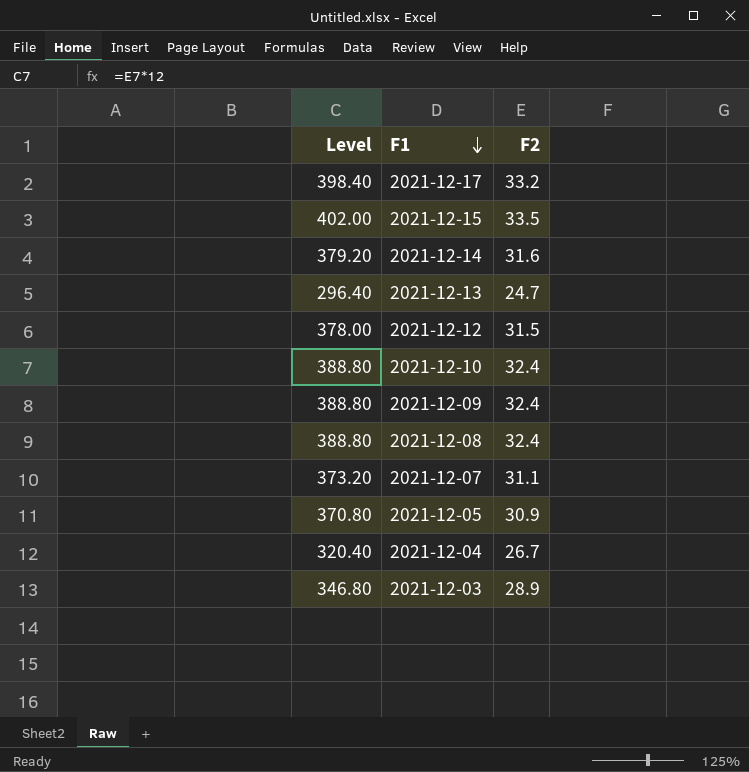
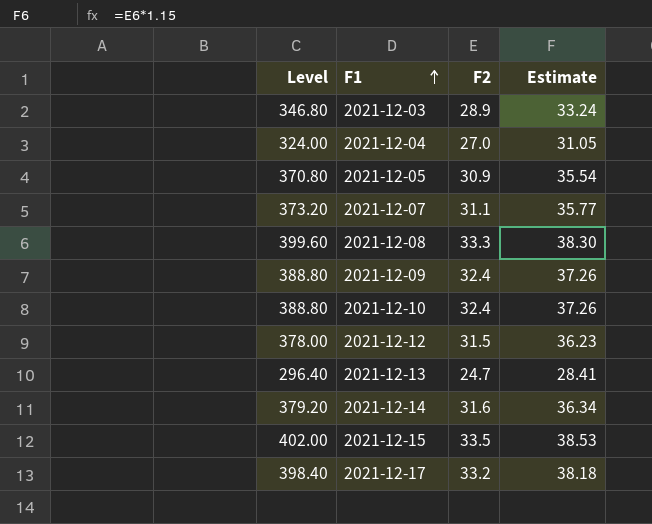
row order: F1 descending -> F1 ascending
column Estimate | formula: none -> [F2] * 1.15
2021-12-04 | Level: 320.40 -> 324.00
2021-12-04 | F2: 26.7 -> 27.0
2021-12-08 | Level: 388.80 -> 399.60
2021-12-08 | F2: 32.4 -> 33.3

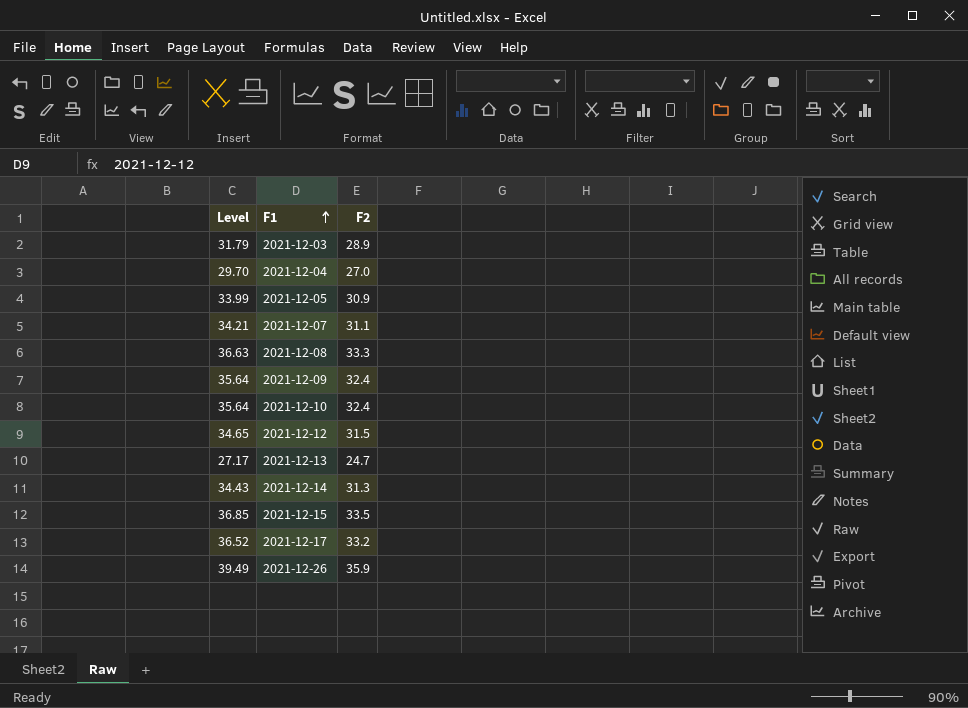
column Estimate | formula: [F2] * 1.15 -> none
column Level | formula: [F2] * 12 -> [F2] * 1.1
2021-12-14 | F2: 31.6 -> 31.3
row 2021-12-26: none -> 39.49 | 35.9

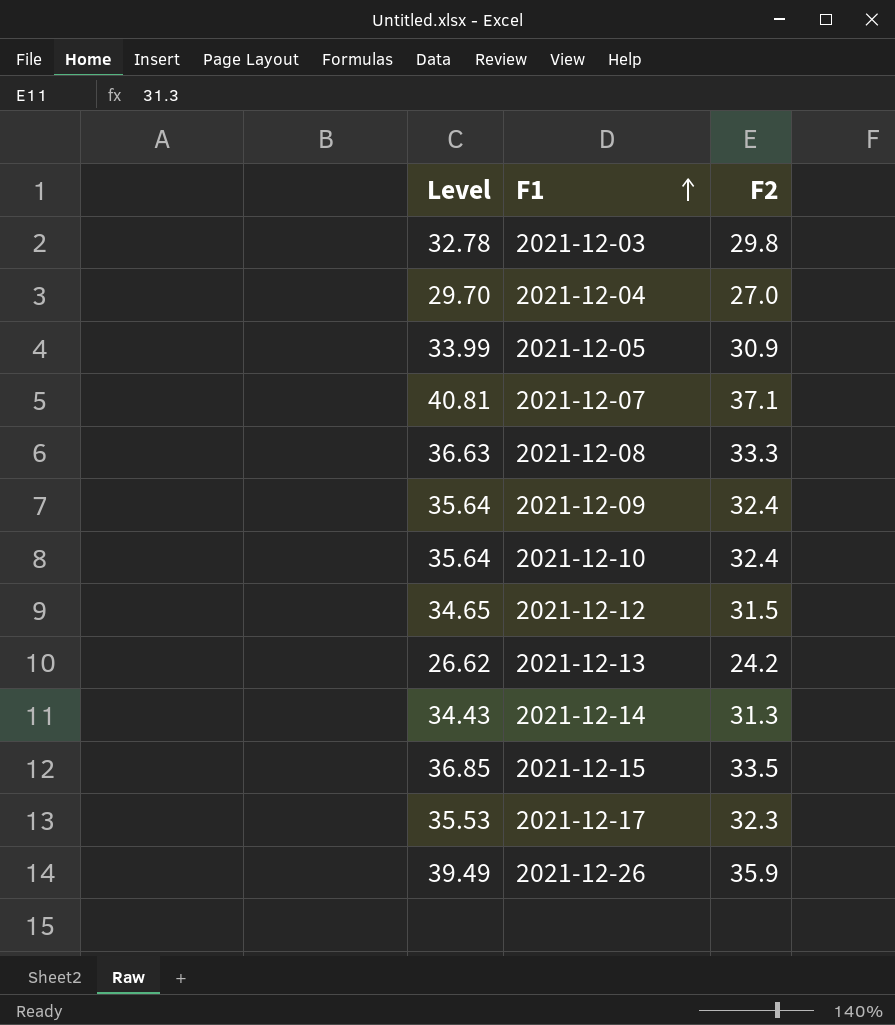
2021-12-03 | Level: 31.79 -> 32.78
2021-12-03 | F2: 28.9 -> 29.8
2021-12-07 | Level: 34.21 -> 40.81
2021-12-07 | F2: 31.1 -> 37.1
2021-12-13 | Level: 27.17 -> 26.62
2021-12-13 | F2: 24.7 -> 24.2
2021-12-17 | Level: 36.52 -> 35.53
2021-12-17 | F2: 33.2 -> 32.3

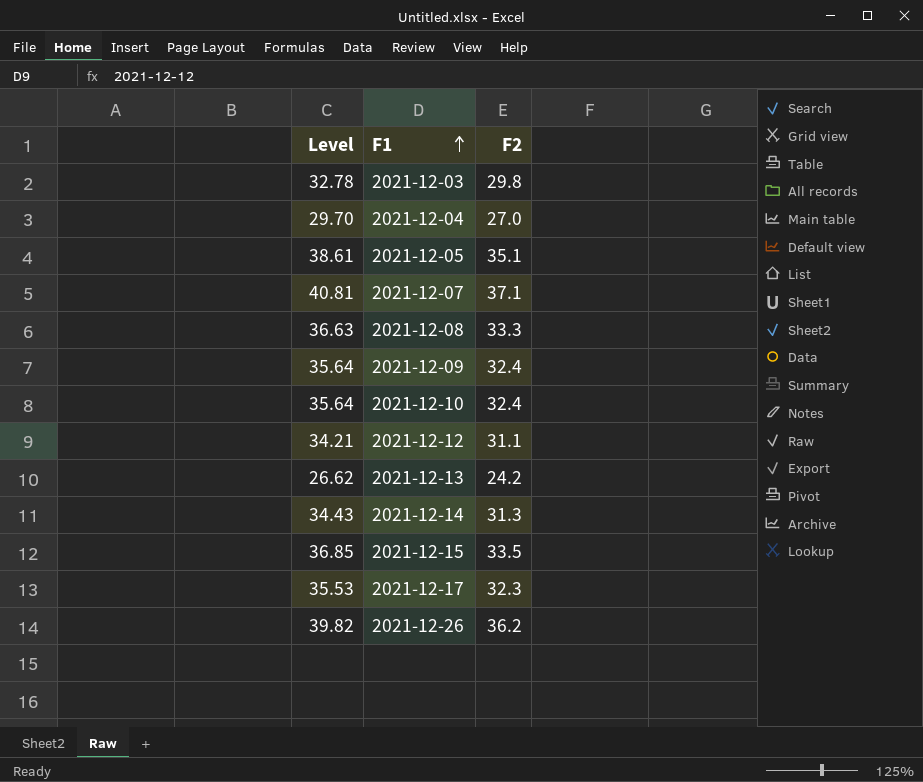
2021-12-05 | Level: 33.99 -> 38.61
2021-12-05 | F2: 30.9 -> 35.1
2021-12-12 | Level: 34.65 -> 34.21
2021-12-12 | F2: 31.5 -> 31.1
2021-12-26 | Level: 39.49 -> 39.82
2021-12-26 | F2: 35.9 -> 36.2

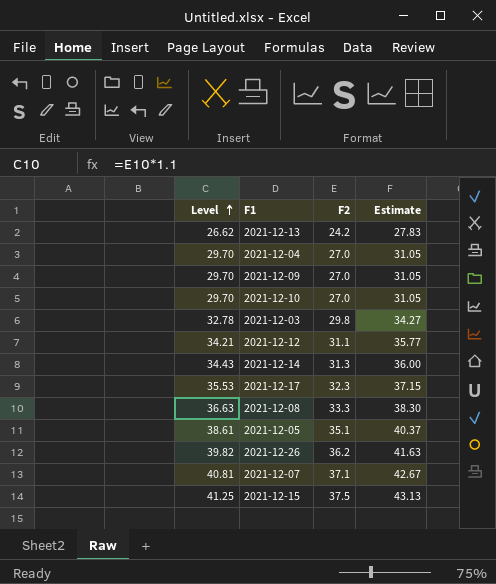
row order: F1 ascending -> Level ascending
column Estimate | formula: none -> [F2] * 1.15
2021-12-09 | Level: 35.64 -> 29.70
2021-12-09 | F2: 32.4 -> 27.0
2021-12-10 | Level: 35.64 -> 29.70
2021-12-10 | F2: 32.4 -> 27.0
2021-12-15 | Level: 36.85 -> 41.25
2021-12-15 | F2: 33.5 -> 37.5

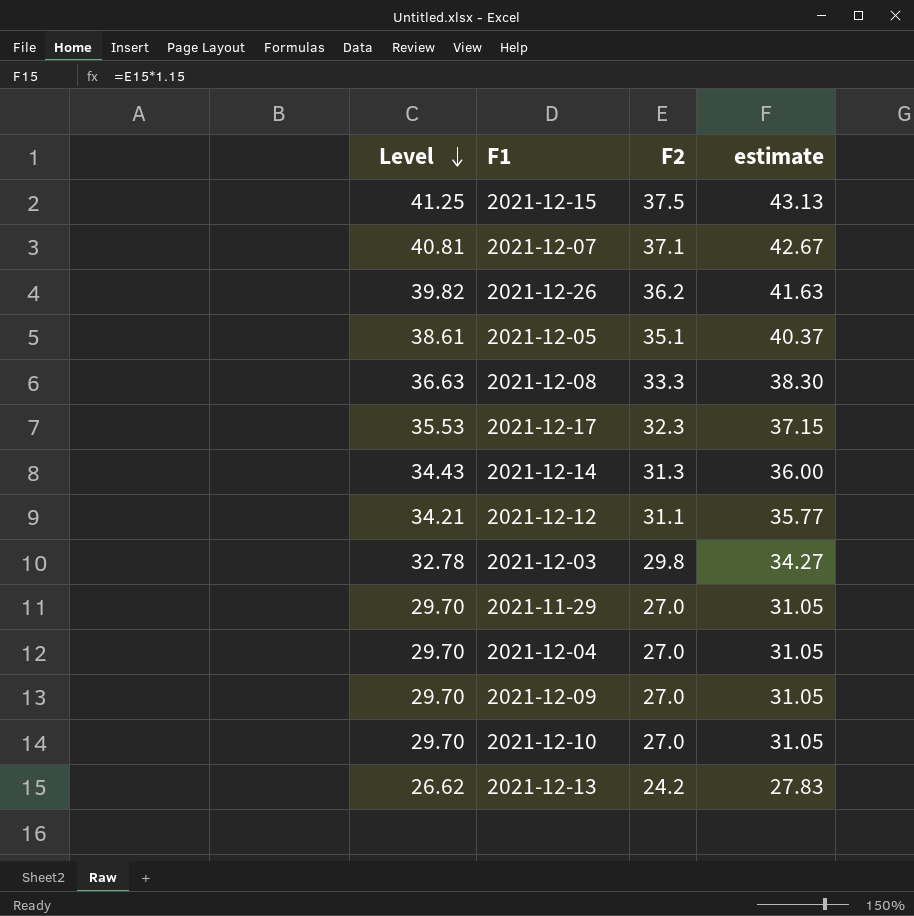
row order: Level ascending -> Level descending
column name: Estimate -> estimate
row 2021-11-29: none -> 29.70 | 27.0 | 31.05

